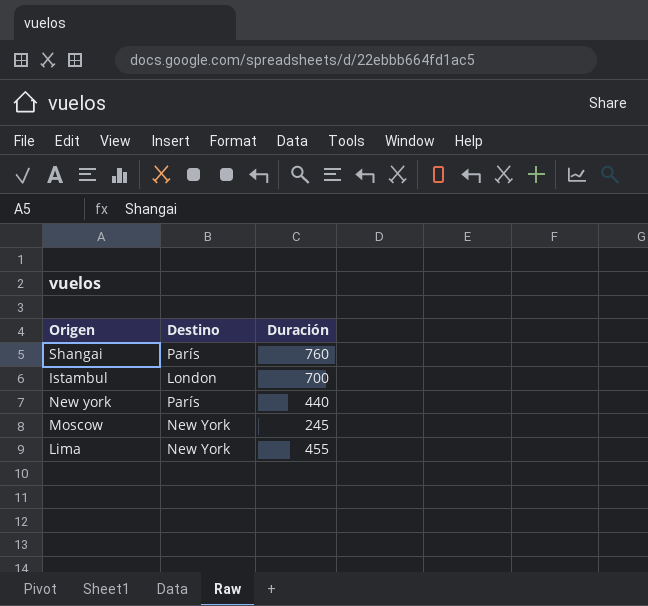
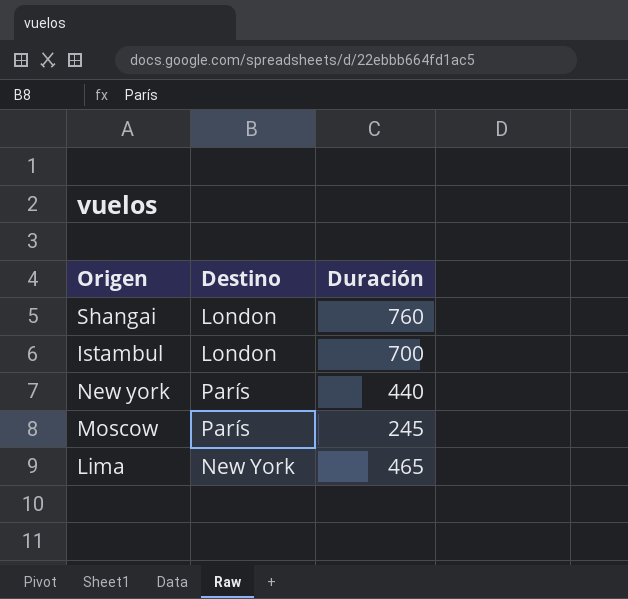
Shangai | Destino: París -> London
Moscow | Destino: New York -> París
Lima | Duración: 455 -> 465

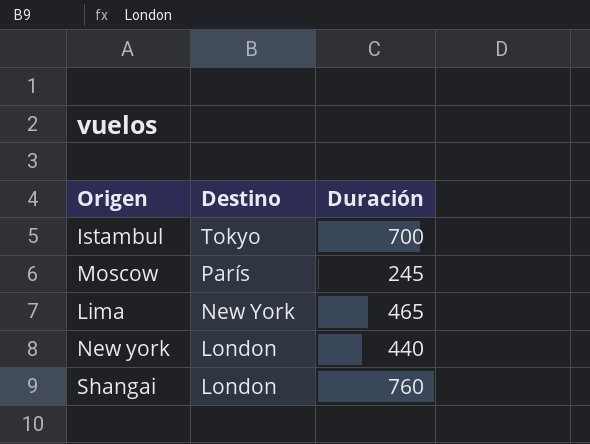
row order: none -> Destino descending
Istambul | Destino: London -> Tokyo
New york | Destino: París -> London

